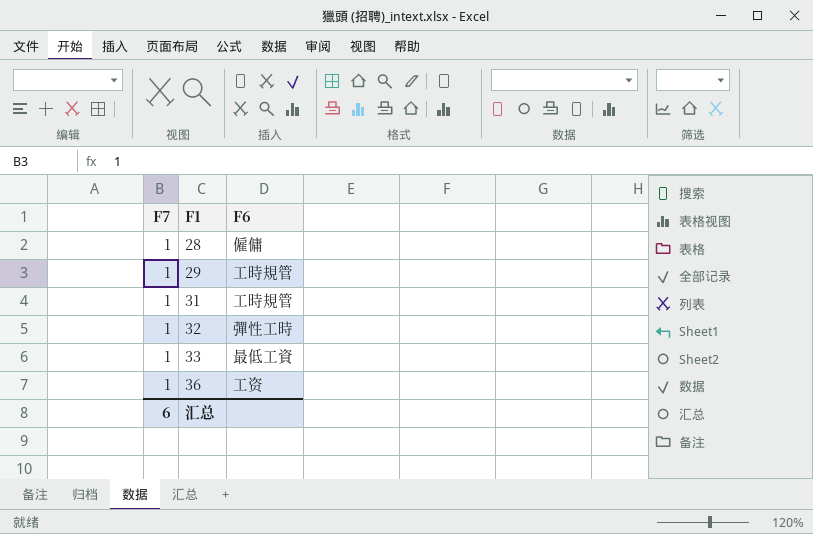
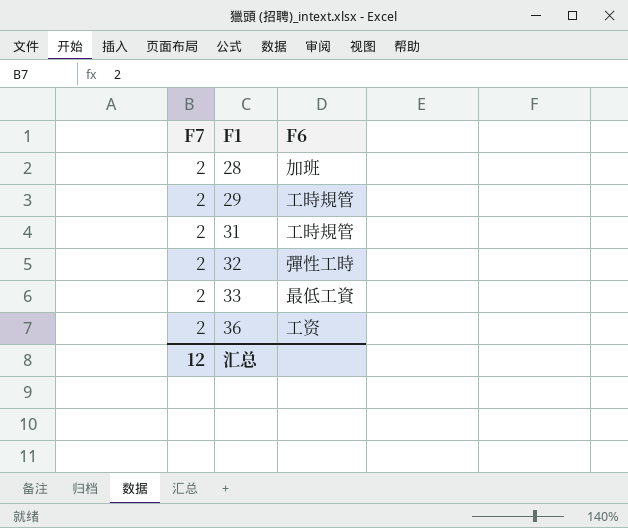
28 | F7: 1 -> 2
28 | F6: 僱傭 -> 加班
29 | F7: 1 -> 2
31 | F7: 1 -> 2
32 | F7: 1 -> 2
33 | F7: 1 -> 2
36 | F7: 1 -> 2
汇总 | F7: 6 -> 12

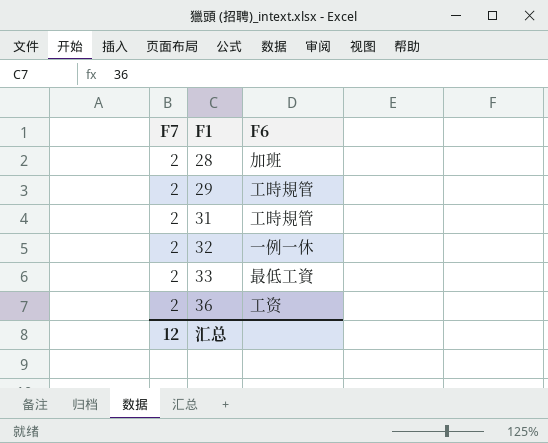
32 | F6: 彈性工時 -> 一例一休

